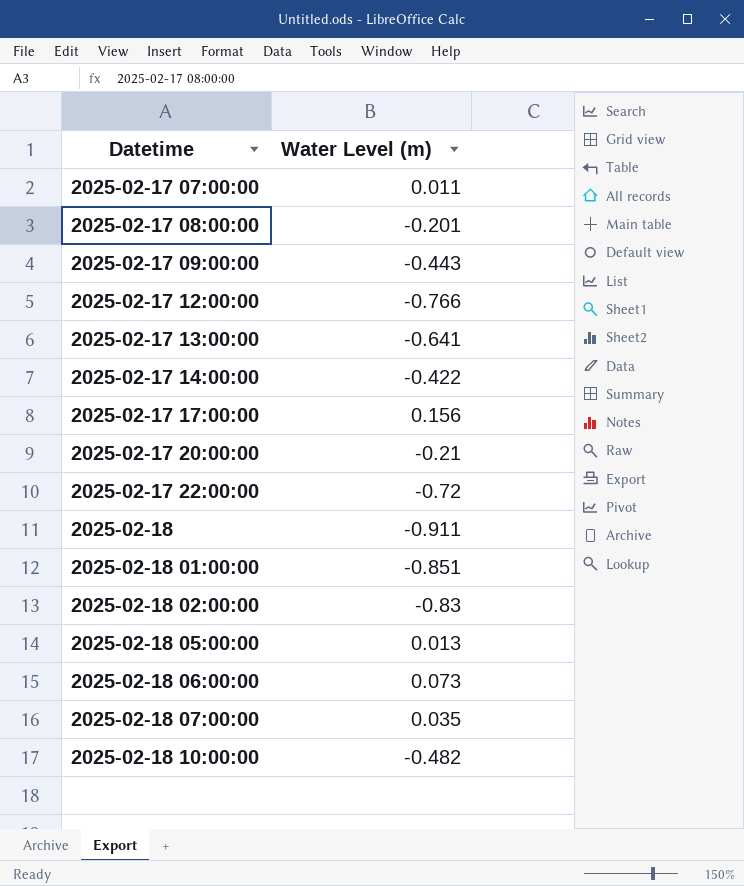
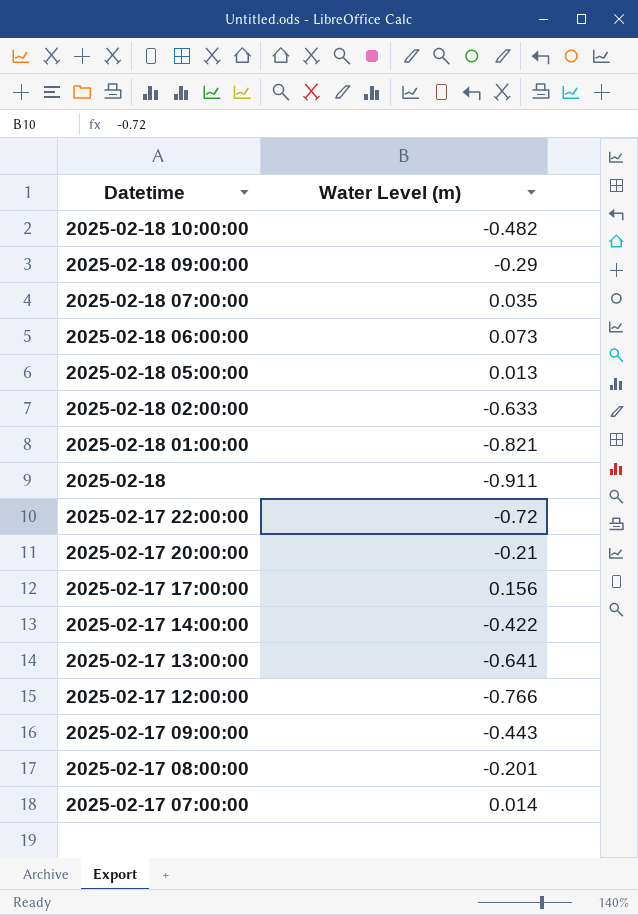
row order: Datetime ascending -> Datetime descending
row 2025-02-18 09:00:00: none -> -0.29
2025-02-18 02:00:00 | Water Level (m): -0.83 -> -0.633
2025-02-18 01:00:00 | Water Level (m): -0.851 -> -0.821
2025-02-17 07:00:00 | Water Level (m): 0.011 -> 0.014

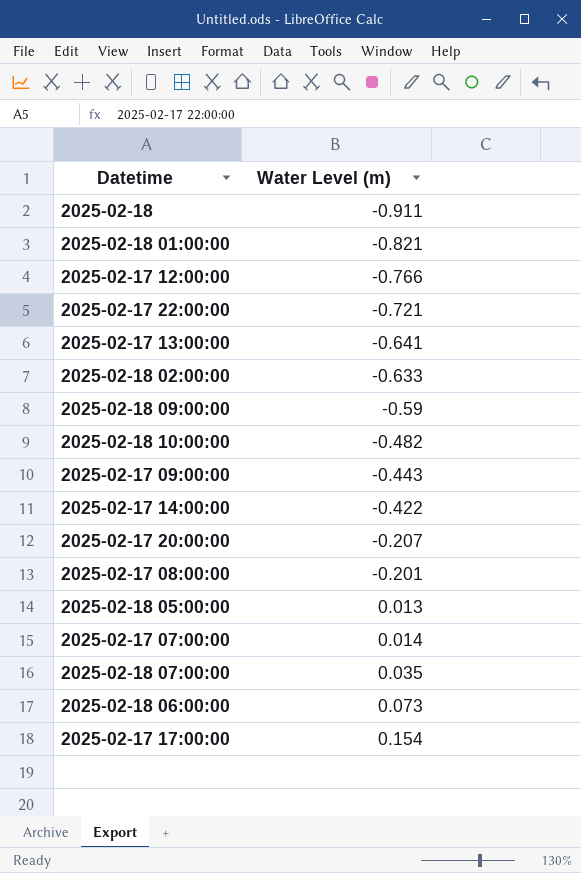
row order: Datetime descending -> Water Level (m) ascending
2025-02-17 22:00:00 | Water Level (m): -0.72 -> -0.721
2025-02-18 09:00:00 | Water Level (m): -0.29 -> -0.59
2025-02-17 20:00:00 | Water Level (m): -0.21 -> -0.207
2025-02-17 17:00:00 | Water Level (m): 0.156 -> 0.154

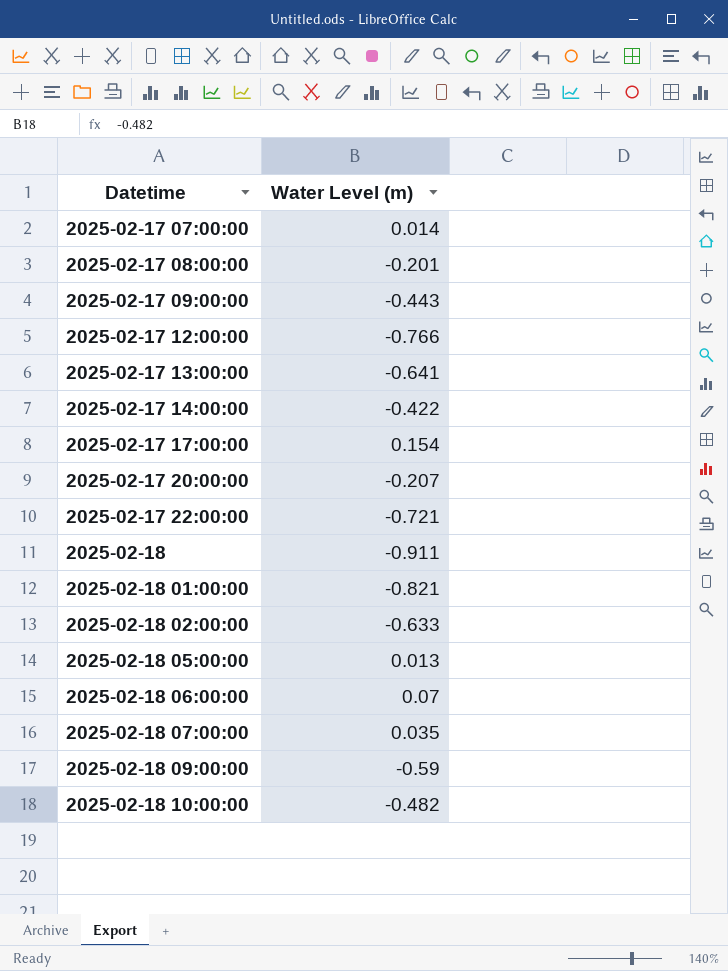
row order: Water Level (m) ascending -> Datetime ascending
2025-02-18 06:00:00 | Water Level (m): 0.073 -> 0.07

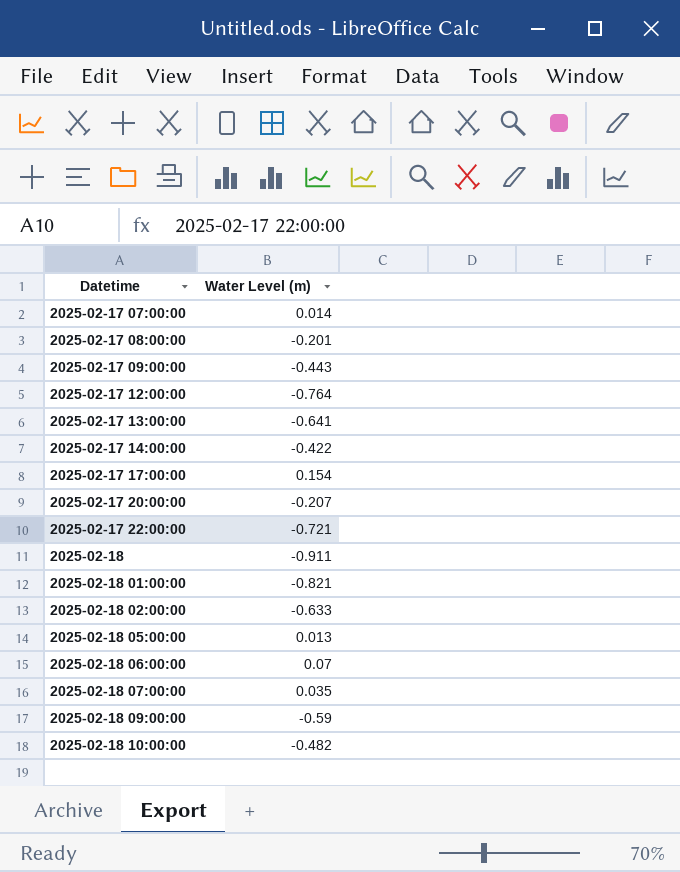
2025-02-17 12:00:00 | Water Level (m): -0.766 -> -0.764

